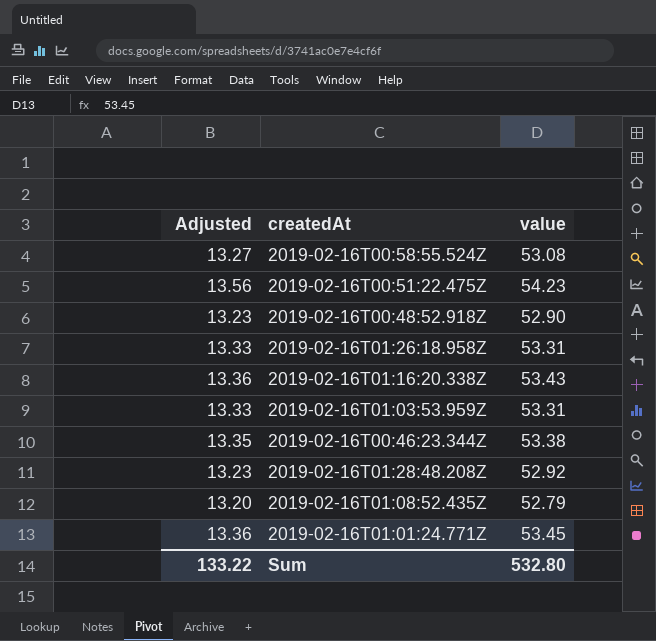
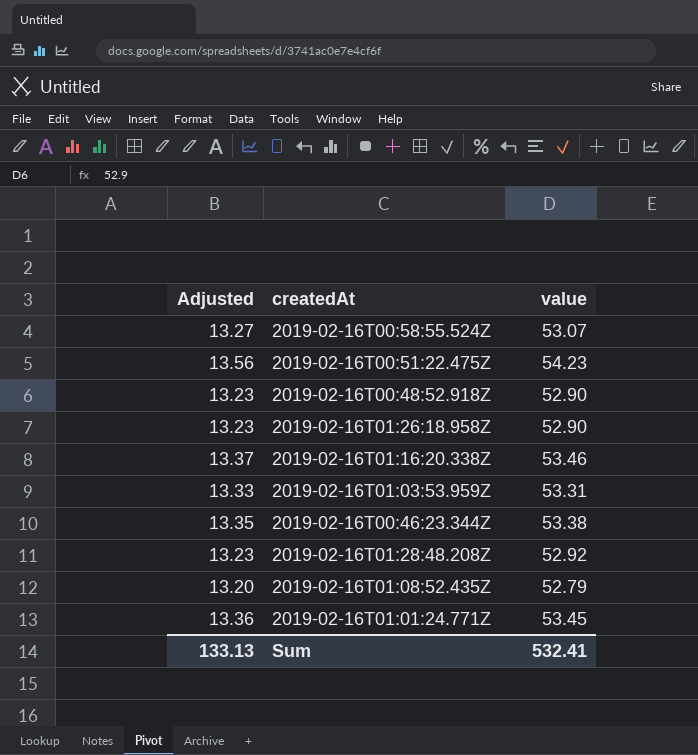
2019-02-16T00:58:55.524Z | value: 53.08 -> 53.07
2019-02-16T01:26:18.958Z | Adjusted: 13.33 -> 13.23
2019-02-16T01:26:18.958Z | value: 53.31 -> 52.90
2019-02-16T01:16:20.338Z | Adjusted: 13.36 -> 13.37
2019-02-16T01:16:20.338Z | value: 53.43 -> 53.46
Sum | Adjusted: 133.22 -> 133.13
Sum | value: 532.80 -> 532.41

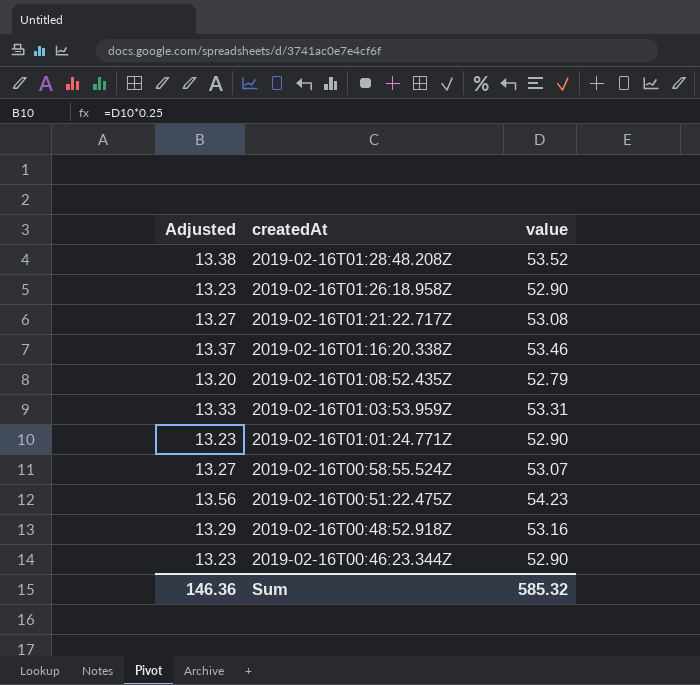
row order: none -> createdAt descending
2019-02-16T01:28:48.208Z | Adjusted: 13.23 -> 13.38
2019-02-16T01:28:48.208Z | value: 52.92 -> 53.52
row 2019-02-16T01:21:22.717Z: none -> 13.27 | 53.08
2019-02-16T01:01:24.771Z | Adjusted: 13.36 -> 13.23
2019-02-16T01:01:24.771Z | value: 53.45 -> 52.90
2019-02-16T00:48:52.918Z | Adjusted: 13.23 -> 13.29
2019-02-16T00:48:52.918Z | value: 52.90 -> 53.16
2019-02-16T00:46:23.344Z | Adjusted: 13.35 -> 13.23
2019-02-16T00:46:23.344Z | value: 53.38 -> 52.90
Sum | Adjusted: 133.13 -> 146.36
Sum | value: 532.41 -> 585.32

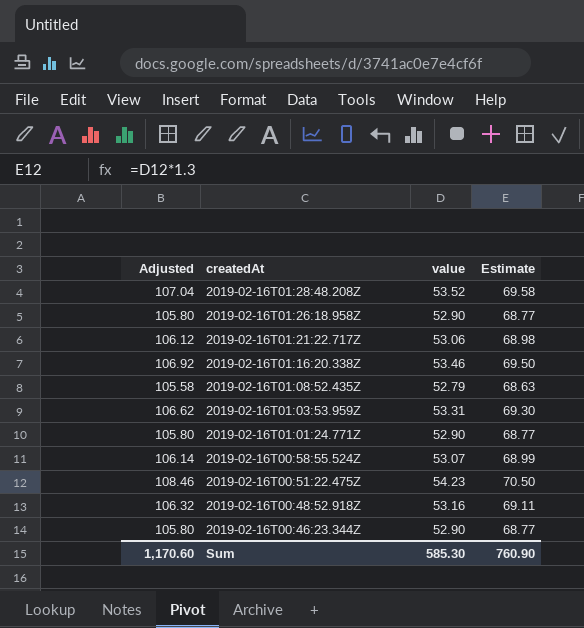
column Adjusted | formula: [value] * 0.25 -> [value] * 2
column Estimate | formula: none -> [value] * 1.3
2019-02-16T01:21:22.717Z | value: 53.08 -> 53.06
Sum | Adjusted: 146.36 -> 1,170.60
Sum | value: 585.32 -> 585.30

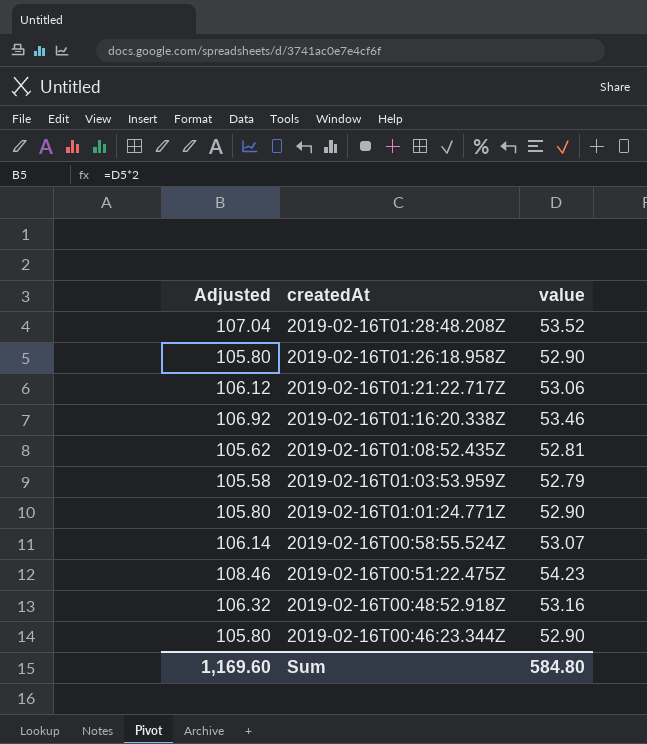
column Estimate | formula: [value] * 1.3 -> none
2019-02-16T01:08:52.435Z | Adjusted: 105.58 -> 105.62
2019-02-16T01:08:52.435Z | value: 52.79 -> 52.81
2019-02-16T01:03:53.959Z | Adjusted: 106.62 -> 105.58
2019-02-16T01:03:53.959Z | value: 53.31 -> 52.79
Sum | Adjusted: 1,170.60 -> 1,169.60
Sum | value: 585.30 -> 584.80

